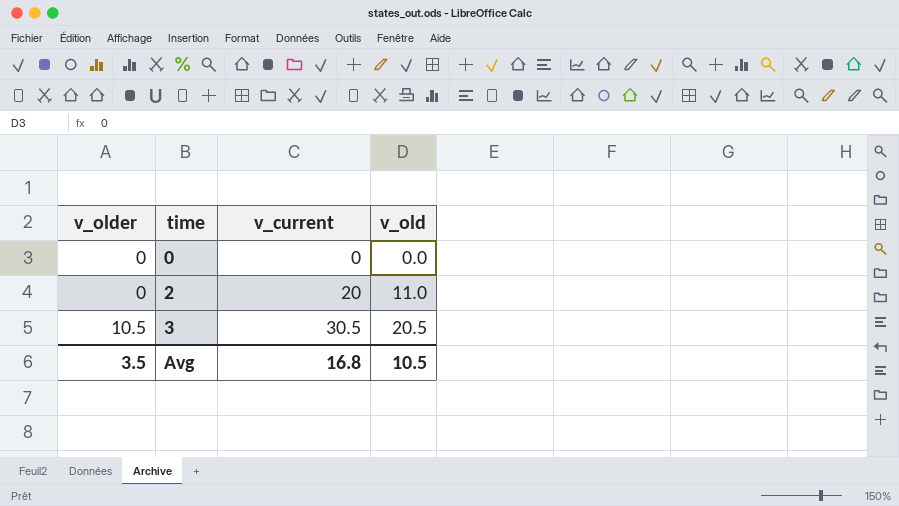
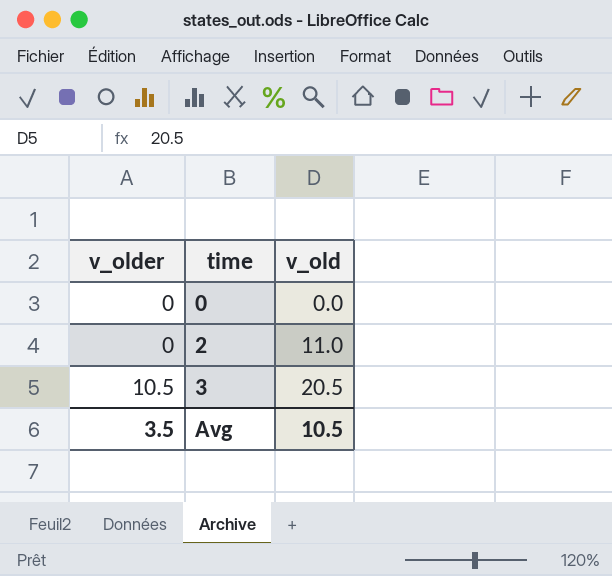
column v_current | position: 3 -> none

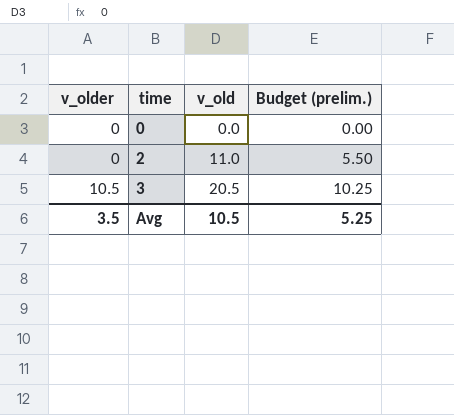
column Budget (prelim.) | formula: none -> [v_old] * 0.5

